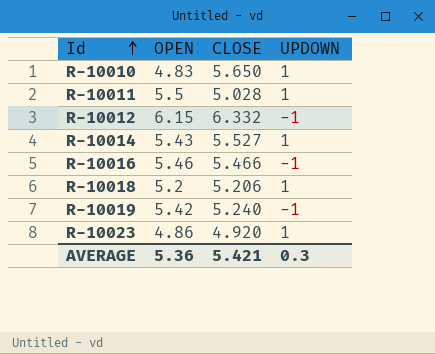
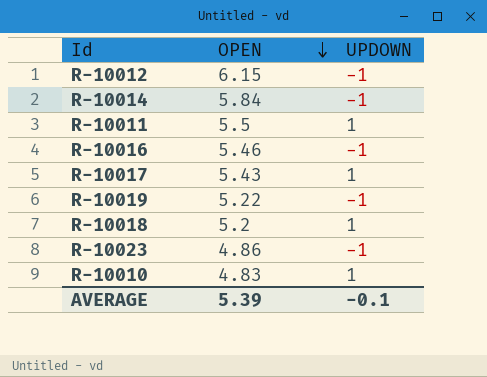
row order: Id ascending -> OPEN descending
column CLOSE | position: 3 -> none
R-10014 | OPEN: 5.43 -> 5.84
R-10014 | UPDOWN: 1 -> -1
row R-10017: none -> 5.43 | 1
R-10019 | OPEN: 5.42 -> 5.22
R-10023 | UPDOWN: 1 -> -1
AVERAGE | OPEN: 5.36 -> 5.39
AVERAGE | UPDOWN: 0.3 -> -0.1

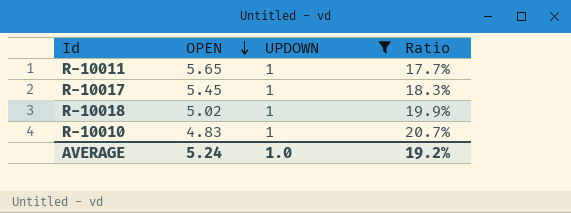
filter: none -> UPDOWN = 1
column Ratio | formula: none -> [UPDOWN] / [OPEN]
R-10011 | OPEN: 5.5 -> 5.65
R-10017 | OPEN: 5.43 -> 5.45
R-10018 | OPEN: 5.2 -> 5.02
AVERAGE | OPEN: 5.39 -> 5.24
AVERAGE | UPDOWN: -0.1 -> 1.0

